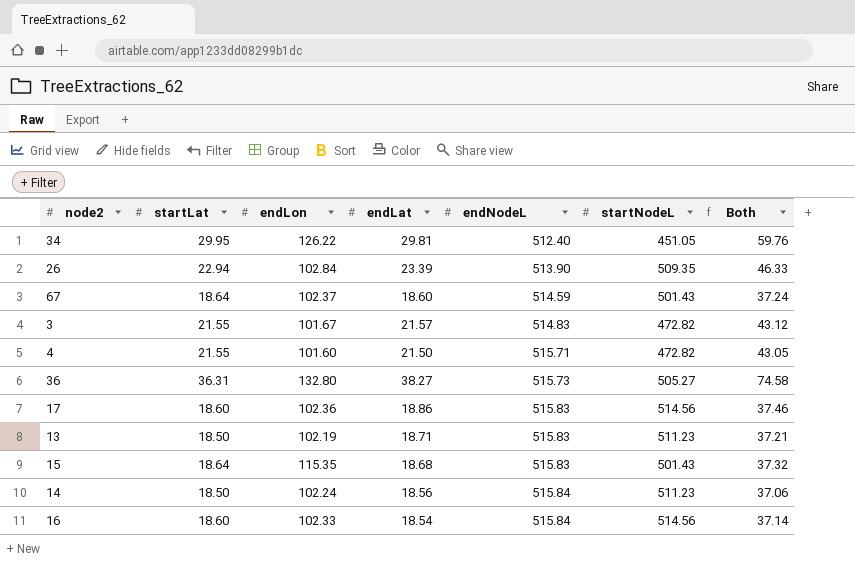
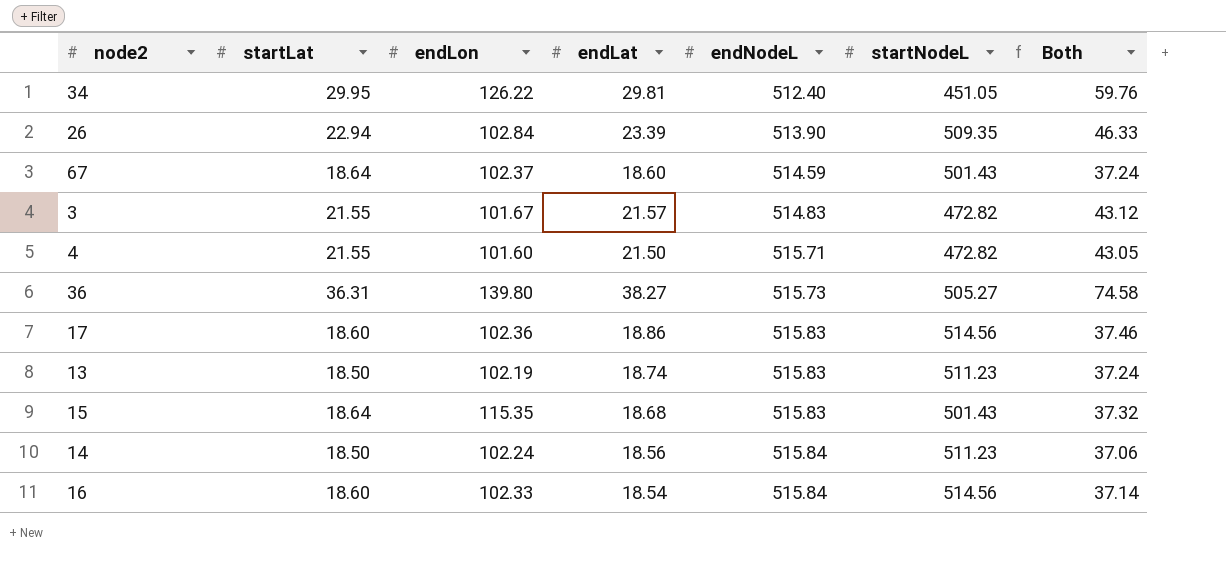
36 | endLon: 132.80 -> 139.80
13 | endLat: 18.71 -> 18.74
13 | Both: 37.21 -> 37.24

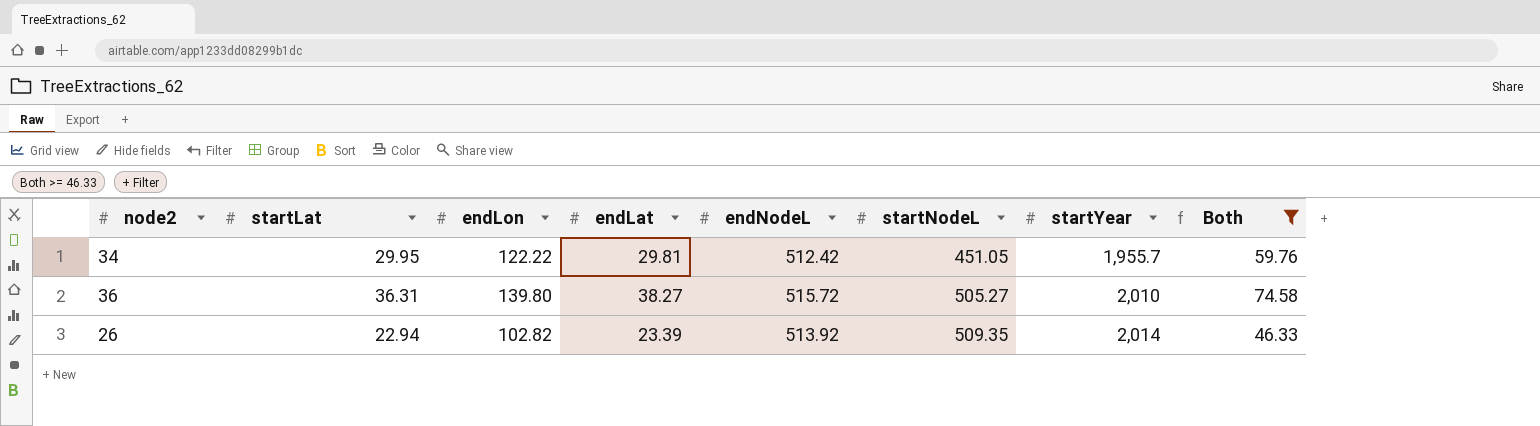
filter: none -> Both >= 46.33
row order: endNodeL ascending -> startNodeL ascending
column startYear | position: none -> 7
34 | endLon: 126.22 -> 122.22
34 | endNodeL: 512.40 -> 512.42
36 | endNodeL: 515.73 -> 515.72
26 | endLon: 102.84 -> 102.82
26 | endNodeL: 513.90 -> 513.92

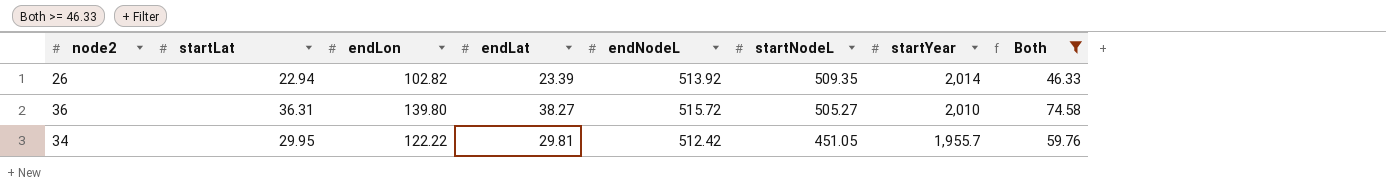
row order: startNodeL ascending -> startNodeL descending

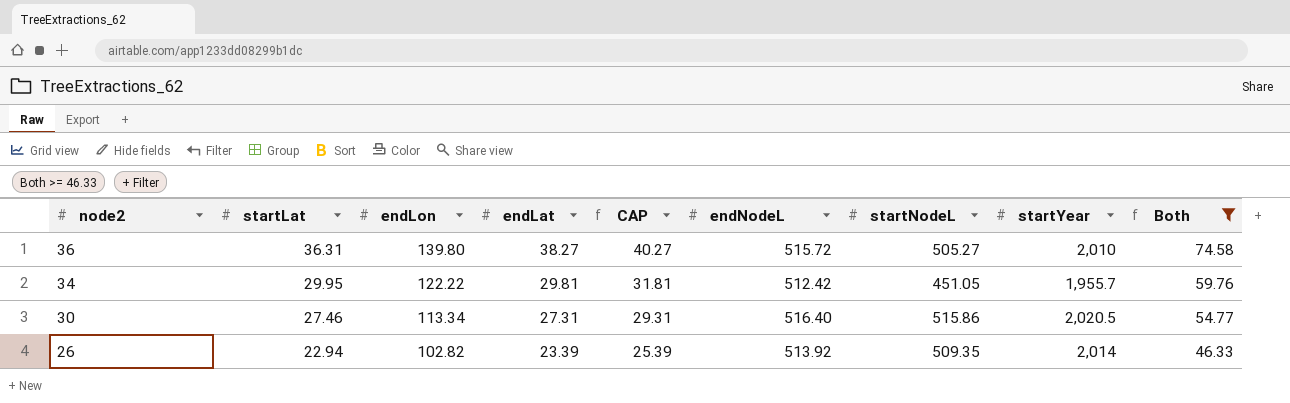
row order: startNodeL descending -> node2 descending
column CAP | formula: none -> [endLat] + 2
row 30: none -> 27.46 | 113.34 | 27.31 | 29.31 | 516.40 | 515.86 | 2,020.5 | 54.77

